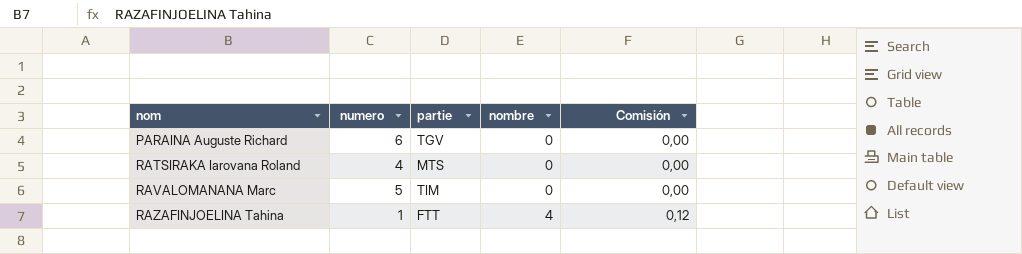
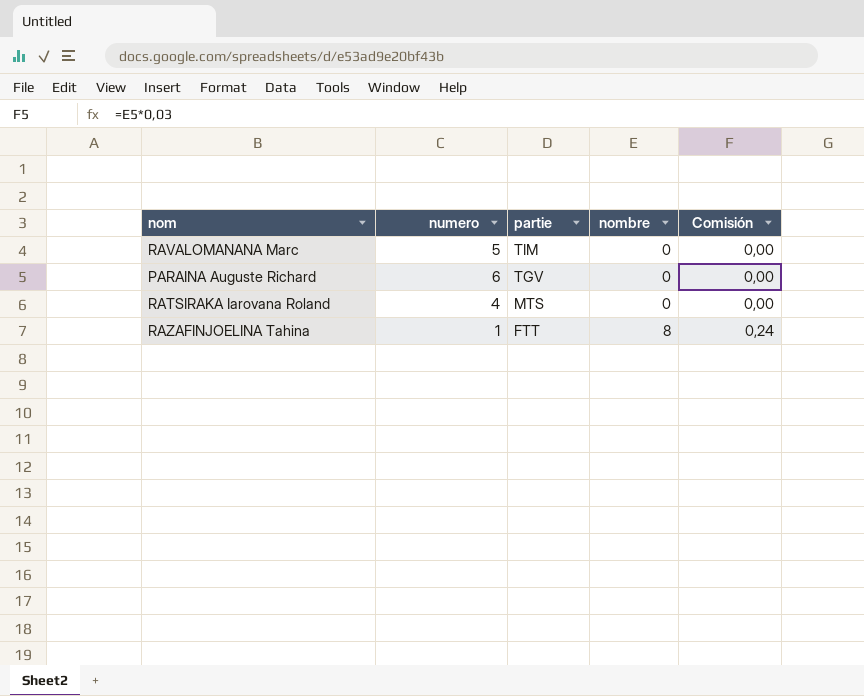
row order: nom ascending -> partie descending
RAZAFINJOELINA Tahina | nombre: 4 -> 8
RAZAFINJOELINA Tahina | Comisión: 0,12 -> 0,24

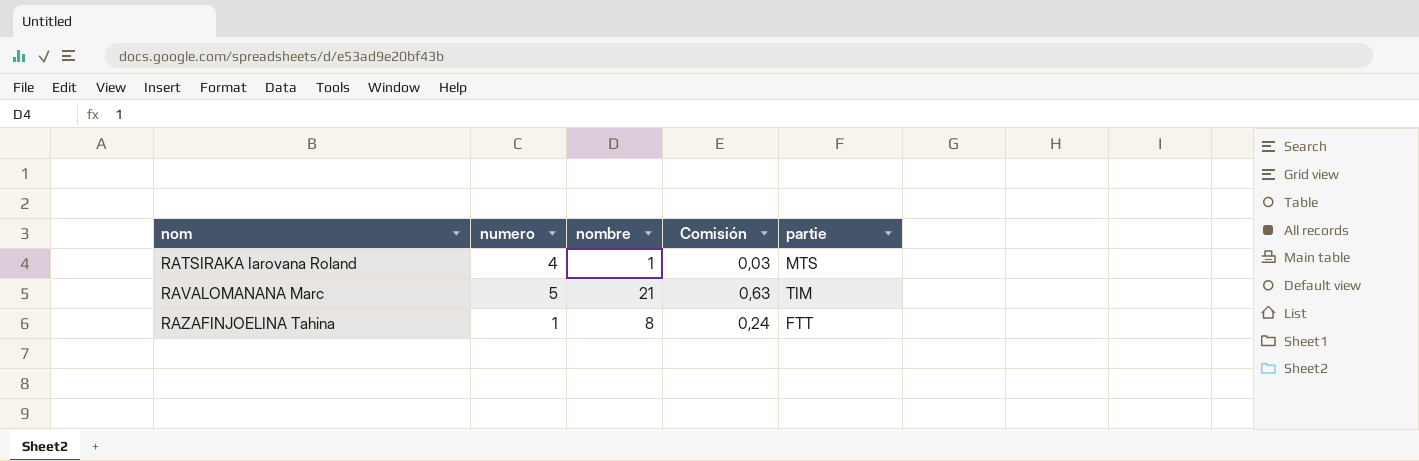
row order: partie descending -> nom ascending
column partie | position: 3 -> 5
row PARAINA Auguste Richard: 6 | TGV | 0 | 0,00 -> none
RATSIRAKA Iarovana Roland | nombre: 0 -> 1
RATSIRAKA Iarovana Roland | Comisión: 0,00 -> 0,03
RAVALOMANANA Marc | nombre: 0 -> 21
RAVALOMANANA Marc | Comisión: 0,00 -> 0,63

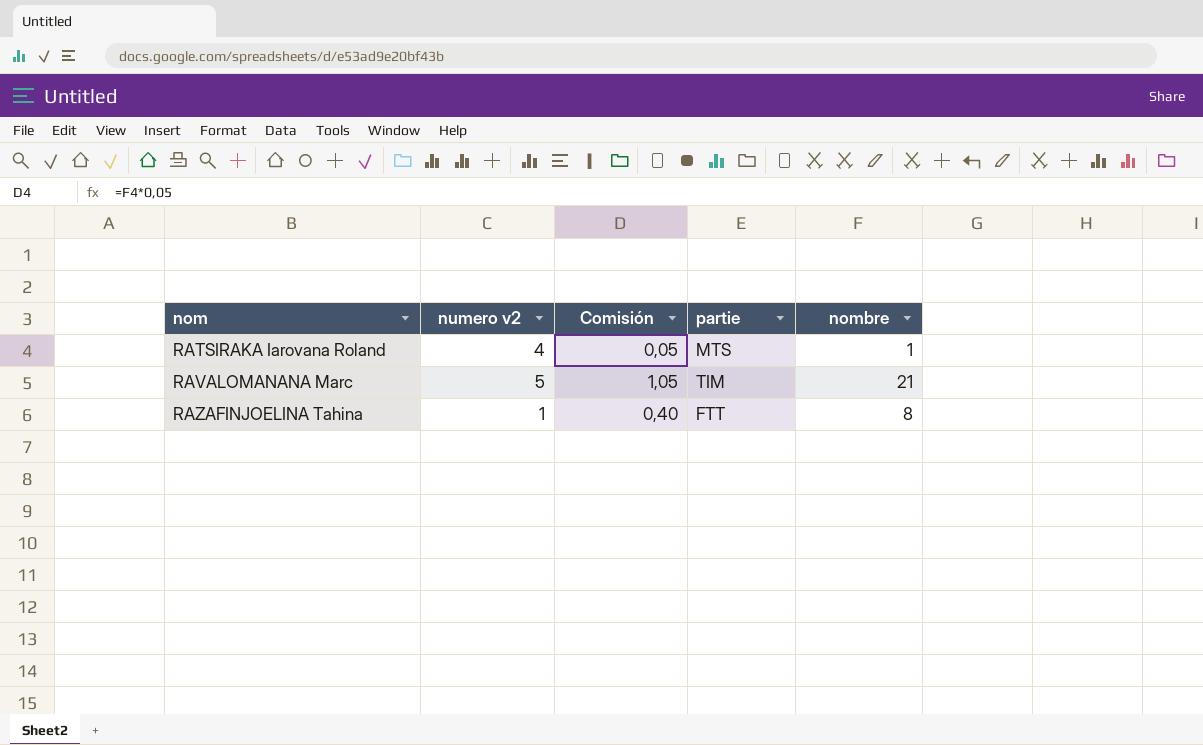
column name: numero -> numero v2
column Comisión | formula: [nombre] * 0,03 -> [nombre] * 0,05
column nombre | position: 3 -> 5

